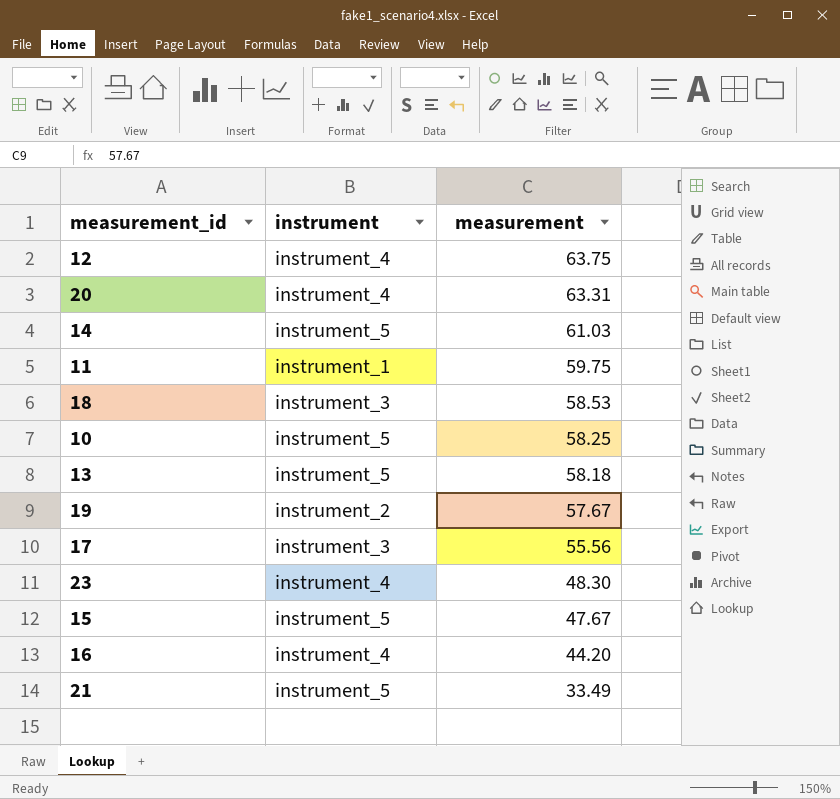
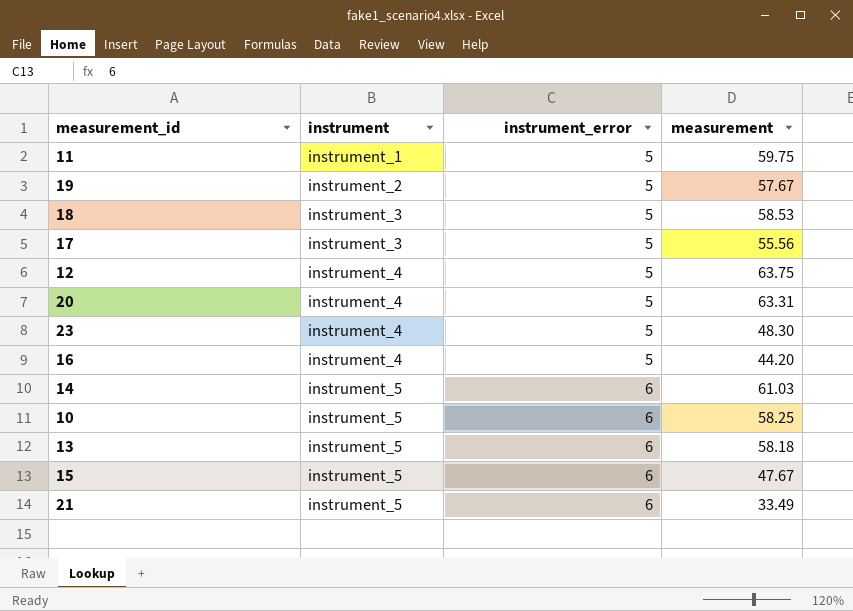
row order: measurement descending -> instrument ascending
column instrument_error | position: none -> 3

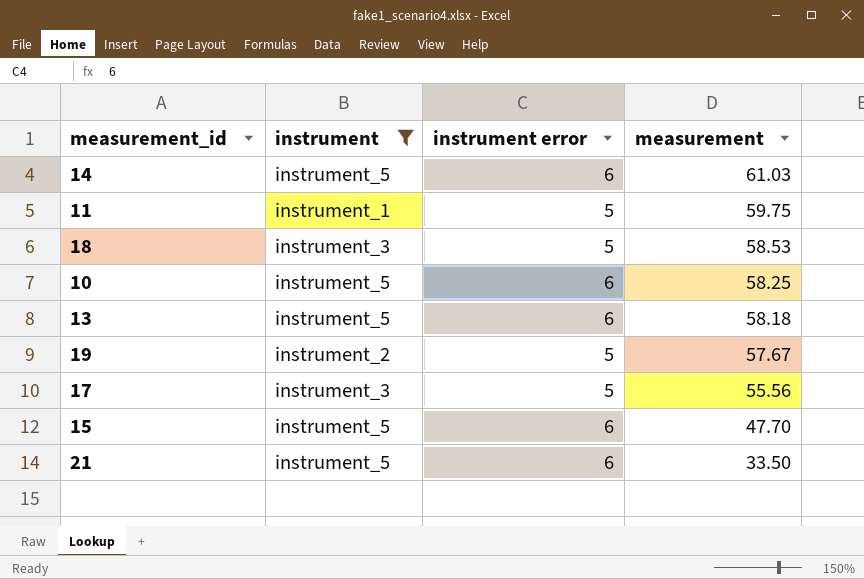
filter: none -> instrument != instrument_4
row order: instrument ascending -> measurement descending
column name: instrument_error -> instrument error
15 | measurement: 47.67 -> 47.70
21 | measurement: 33.49 -> 33.50

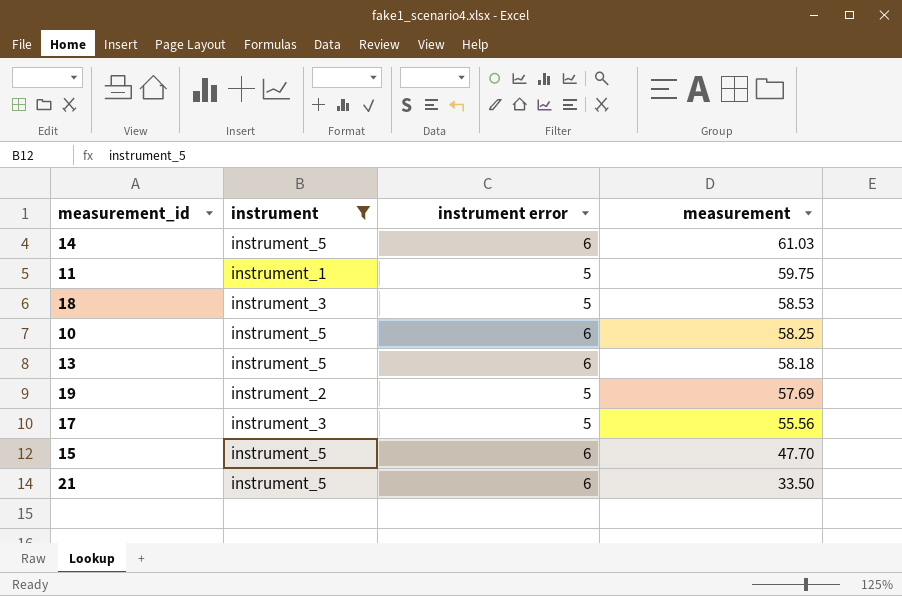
19 | measurement: 57.67 -> 57.69

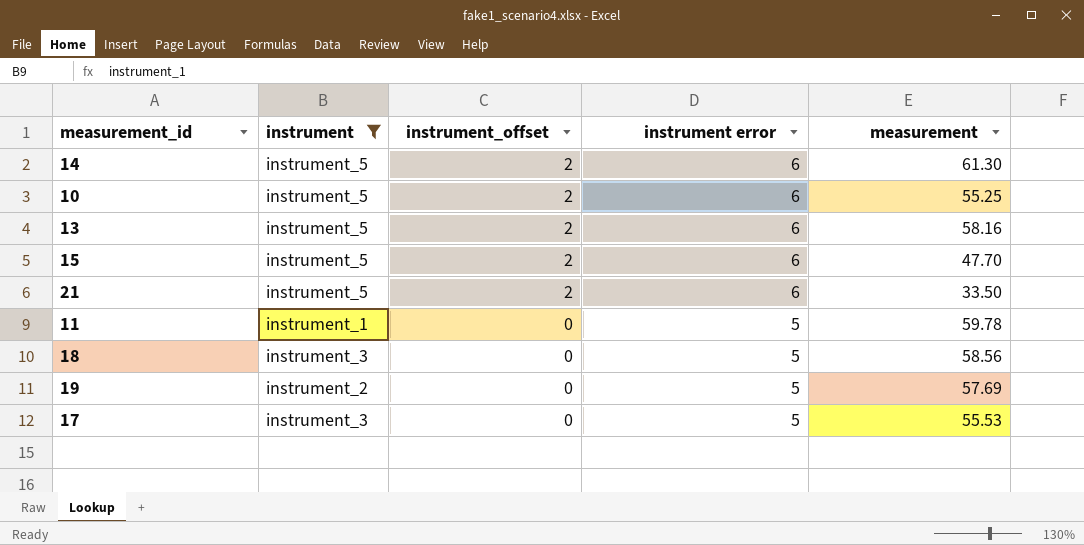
row order: measurement descending -> instrument_offset descending
column instrument_offset | position: none -> 3
14 | measurement: 61.03 -> 61.30
10 | measurement: 58.25 -> 55.25
13 | measurement: 58.18 -> 58.16
11 | measurement: 59.75 -> 59.78
18 | measurement: 58.53 -> 58.56
17 | measurement: 55.56 -> 55.53

